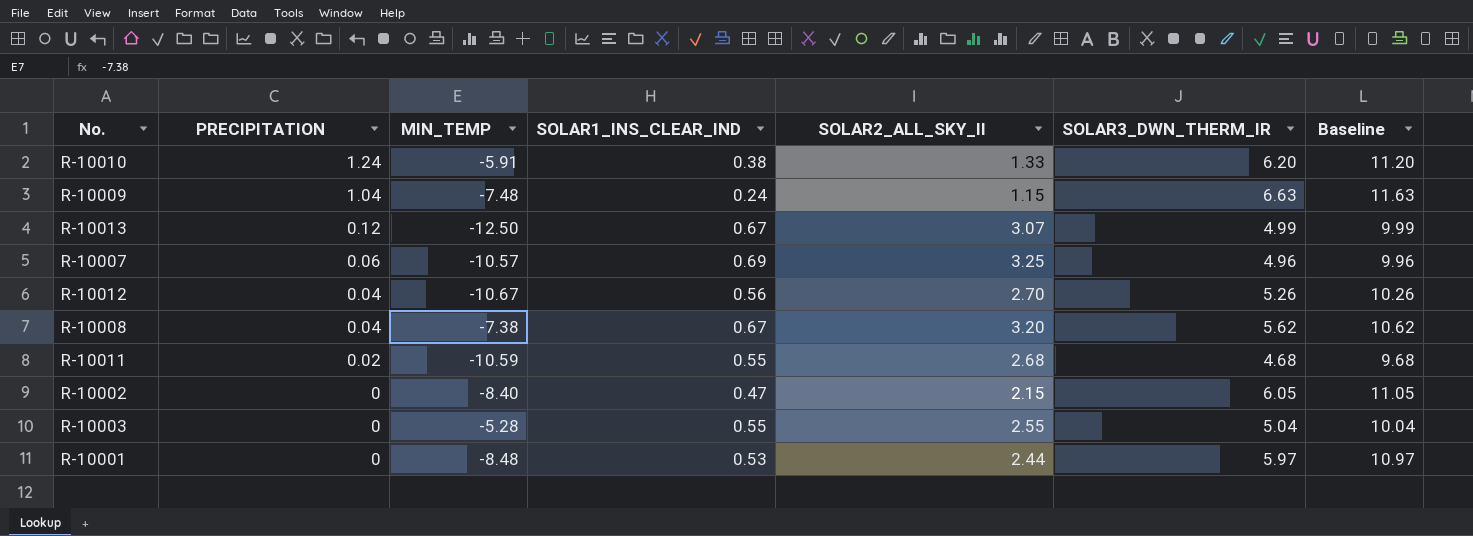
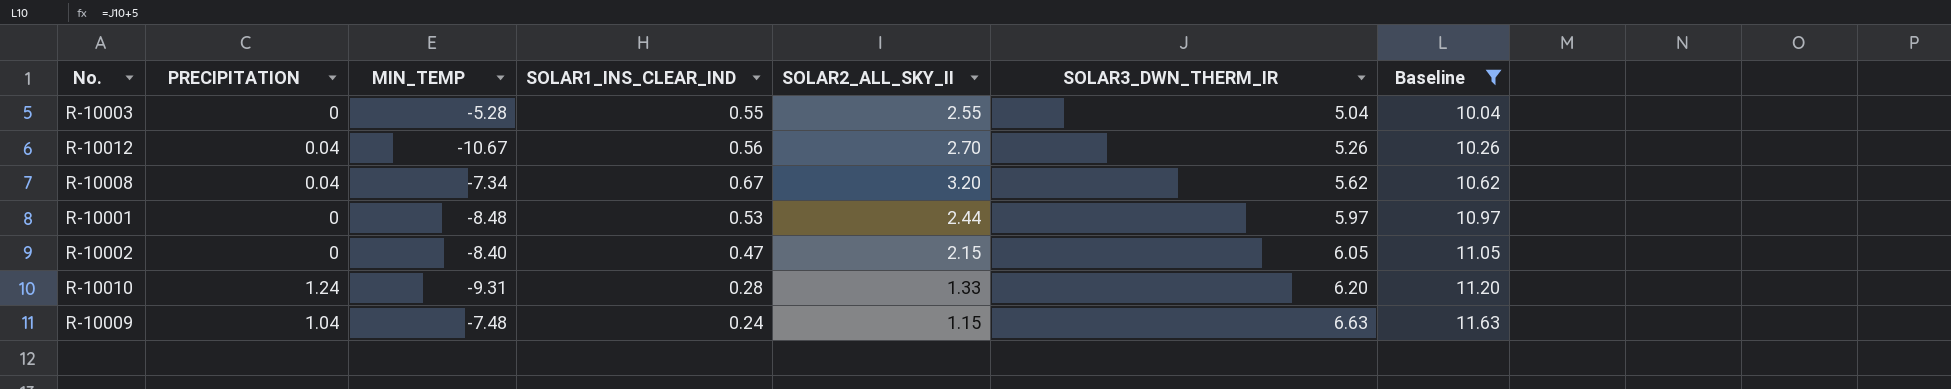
filter: none -> Baseline >= 10.04
row order: PRECIPITATION descending -> SOLAR3_DWN_THERM_IR ascending
R-10008 | MIN_TEMP: -7.38 -> -7.34
R-10010 | MIN_TEMP: -5.91 -> -9.31
R-10010 | SOLAR1_INS_CLEAR_IND: 0.38 -> 0.28

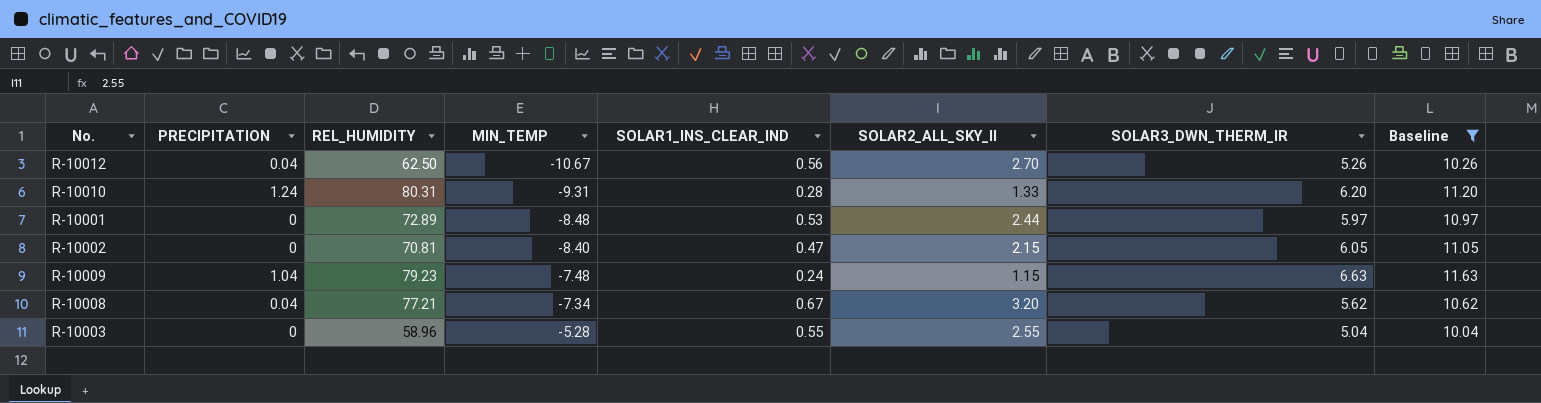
row order: SOLAR3_DWN_THERM_IR ascending -> MIN_TEMP ascending
column REL_HUMIDITY | position: none -> 3

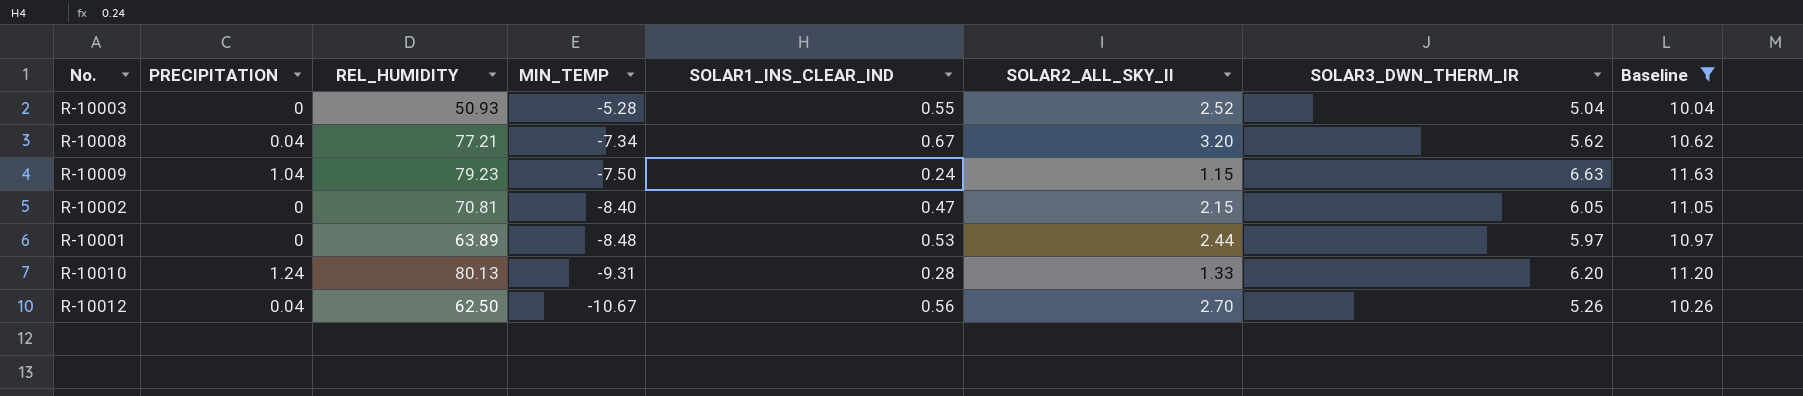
row order: MIN_TEMP ascending -> MIN_TEMP descending
R-10003 | REL_HUMIDITY: 58.96 -> 50.93
R-10003 | SOLAR2_ALL_SKY_II: 2.55 -> 2.52
R-10009 | MIN_TEMP: -7.48 -> -7.50
R-10001 | REL_HUMIDITY: 72.89 -> 63.89
R-10010 | REL_HUMIDITY: 80.31 -> 80.13

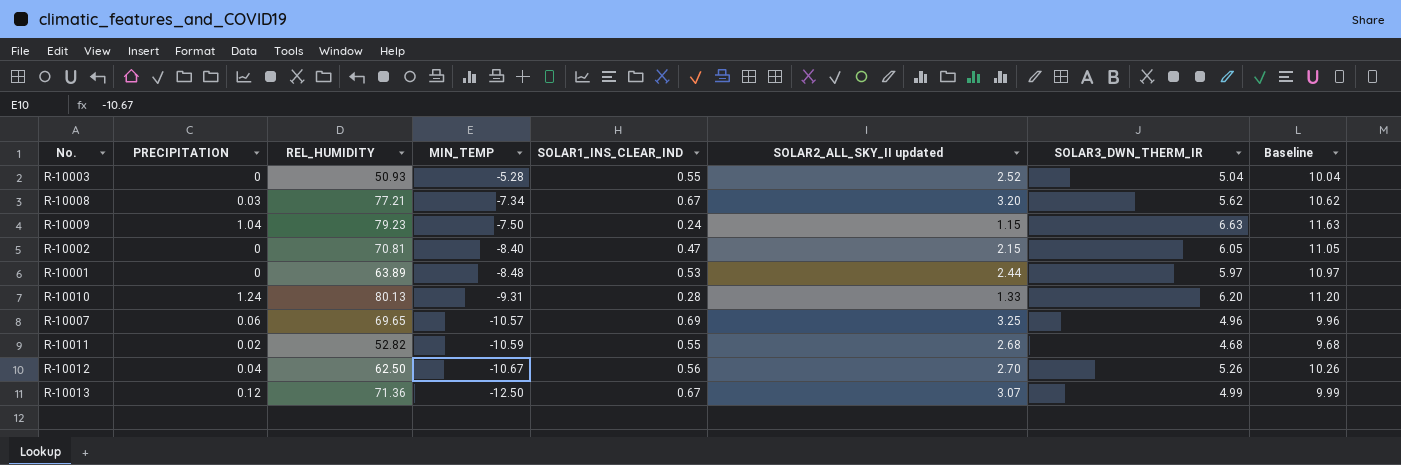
filter: Baseline >= 10.04 -> none
column name: SOLAR2_ALL_SKY_II -> SOLAR2_ALL_SKY_II updated
R-10008 | PRECIPITATION: 0.04 -> 0.03

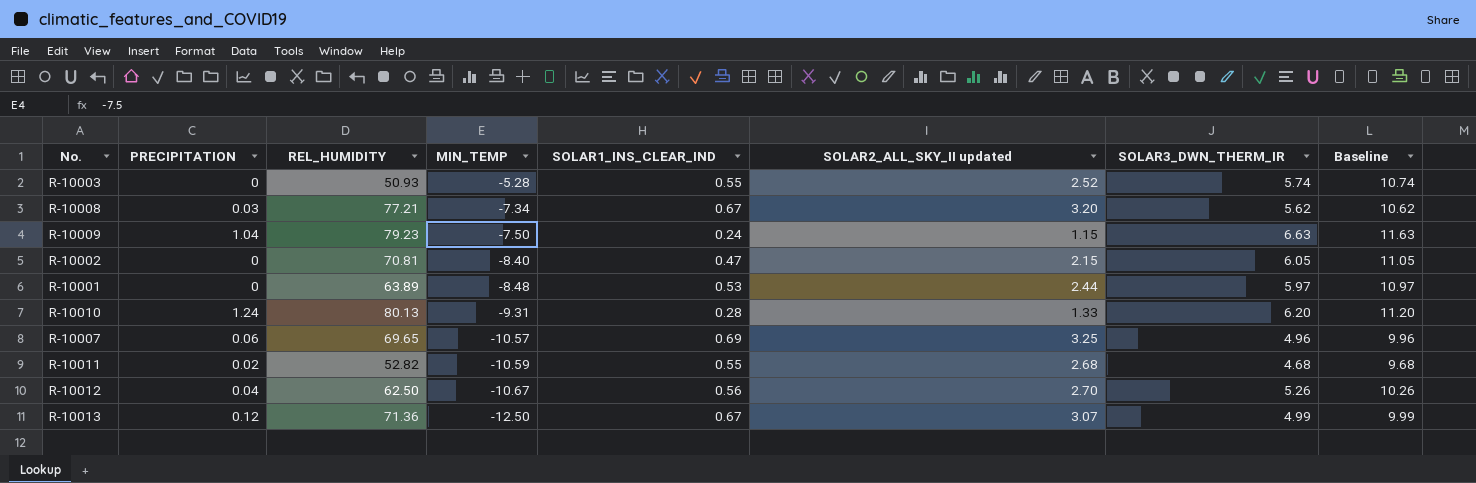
R-10003 | SOLAR3_DWN_THERM_IR: 5.04 -> 5.74
R-10003 | Baseline: 10.04 -> 10.74

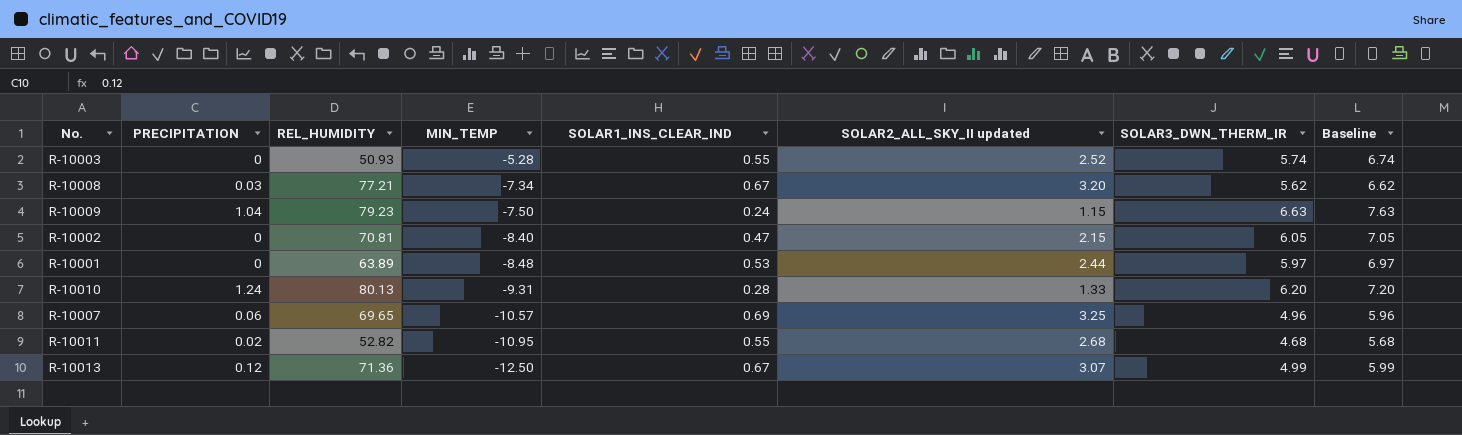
column Baseline | formula: [SOLAR3_DWN_THERM_IR] + 5 -> [SOLAR3_DWN_THERM_IR] + 1
row R-10012: 0.04 | 62.50 | -10.67 | 0.56 | 2.70 | 5.26 | 10.26 -> none
R-10011 | MIN_TEMP: -10.59 -> -10.95

